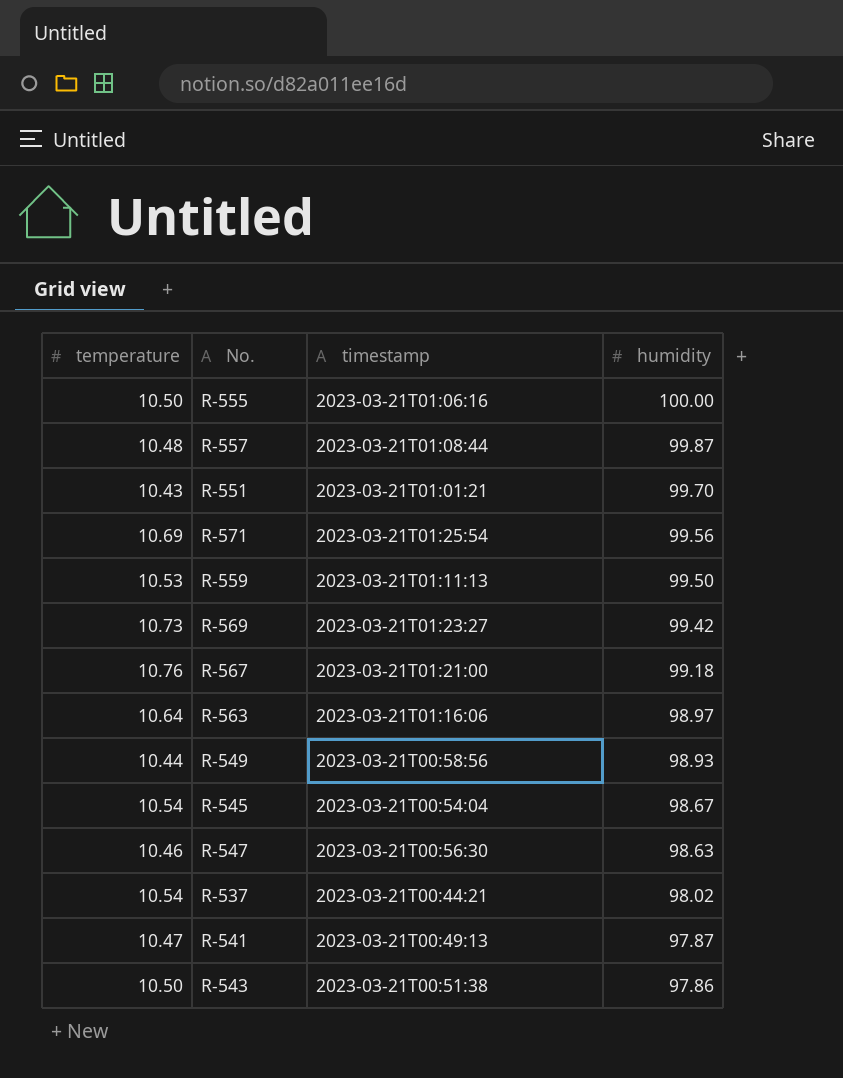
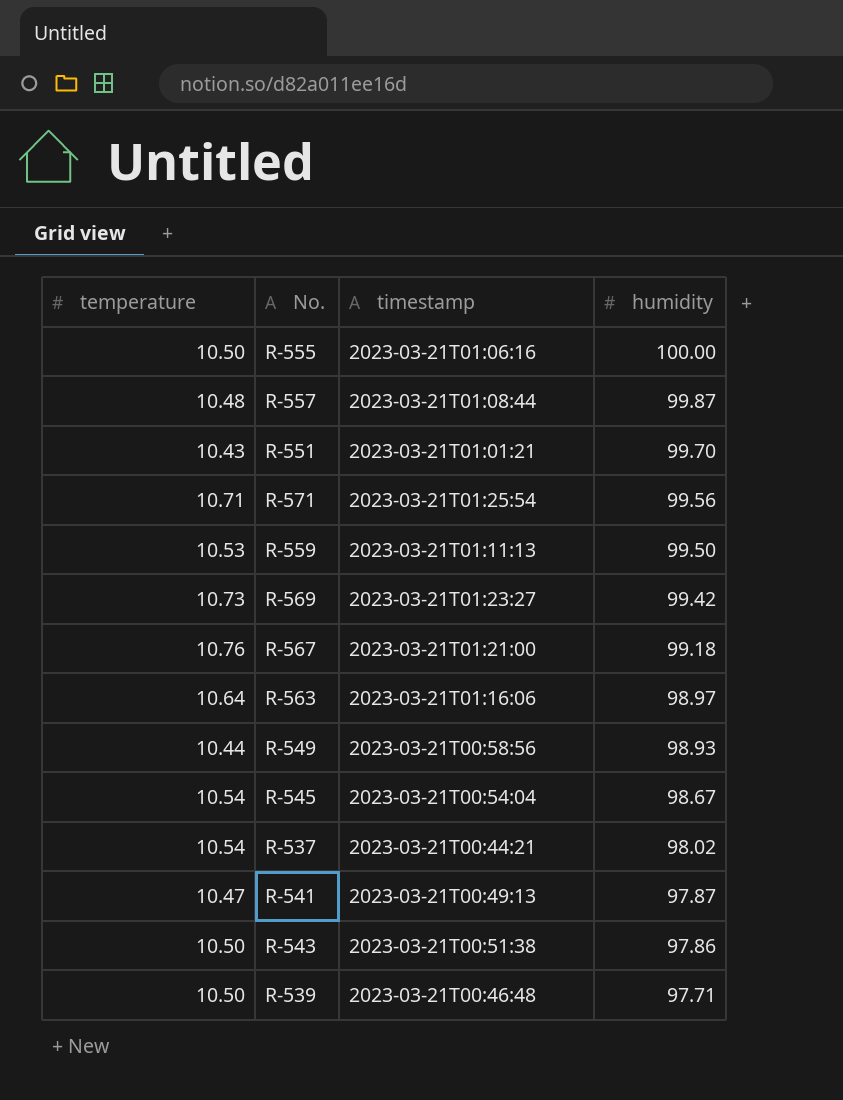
row R-547: 10.46 | 2023-03-21T00:56:30 | 98.63 -> none
R-571 | temperature: 10.69 -> 10.71
row R-539: none -> 10.50 | 2023-03-21T00:46:48 | 97.71

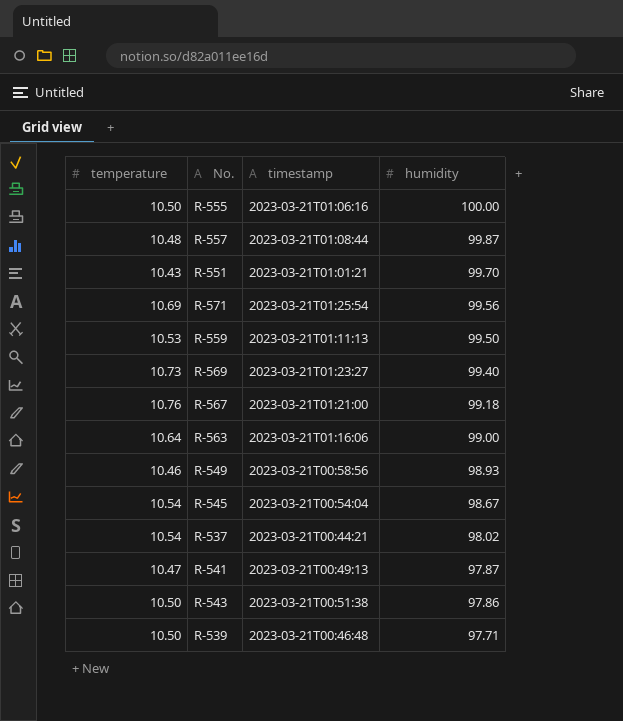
R-571 | temperature: 10.71 -> 10.69
R-569 | humidity: 99.42 -> 99.40
R-563 | humidity: 98.97 -> 99.00
R-549 | temperature: 10.44 -> 10.46

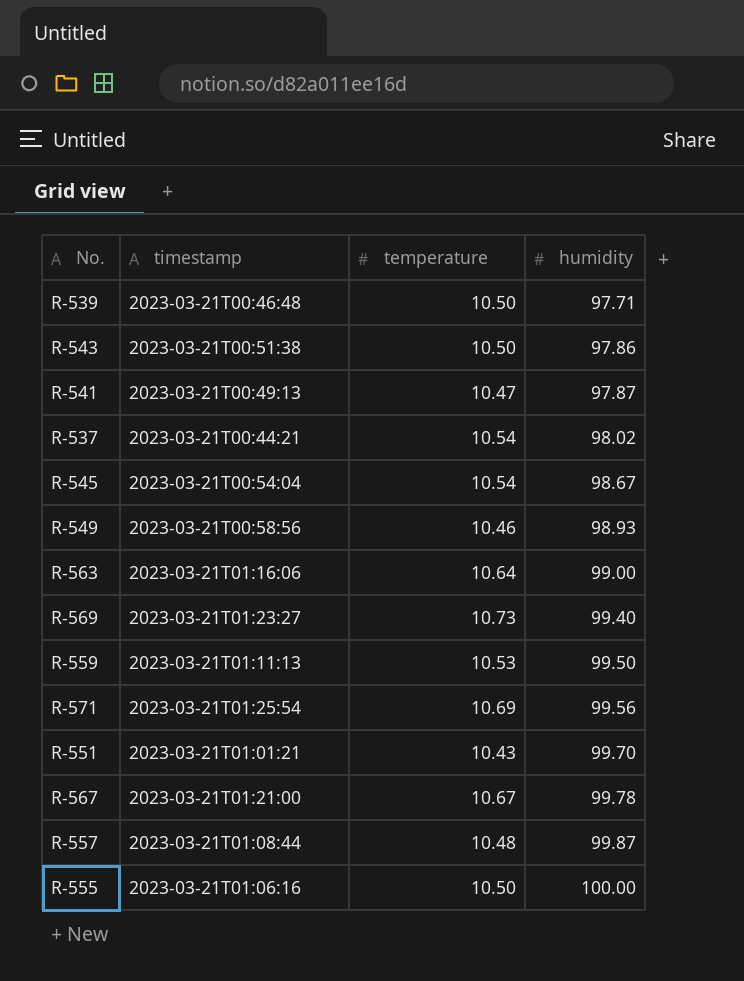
row order: humidity descending -> humidity ascending
column temperature | position: 1 -> 3
R-567 | temperature: 10.76 -> 10.67
R-567 | humidity: 99.18 -> 99.78

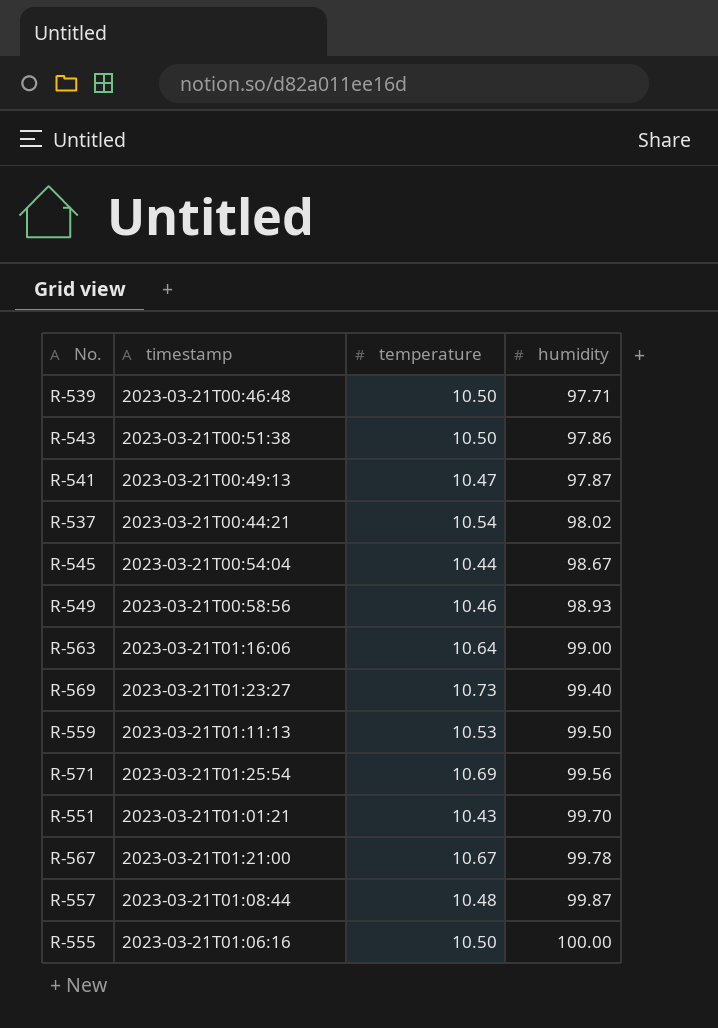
R-545 | temperature: 10.54 -> 10.44

